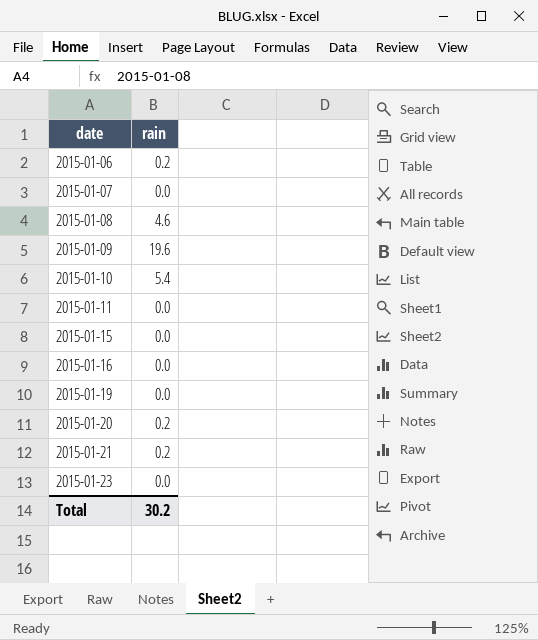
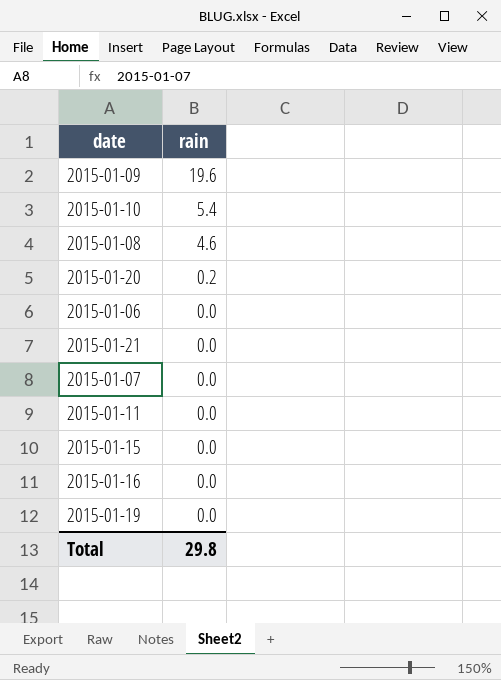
row order: date ascending -> rain descending
row 2015-01-23: 0.0 -> none
2015-01-06 | rain: 0.2 -> 0.0
2015-01-21 | rain: 0.2 -> 0.0
Total | rain: 30.2 -> 29.8

